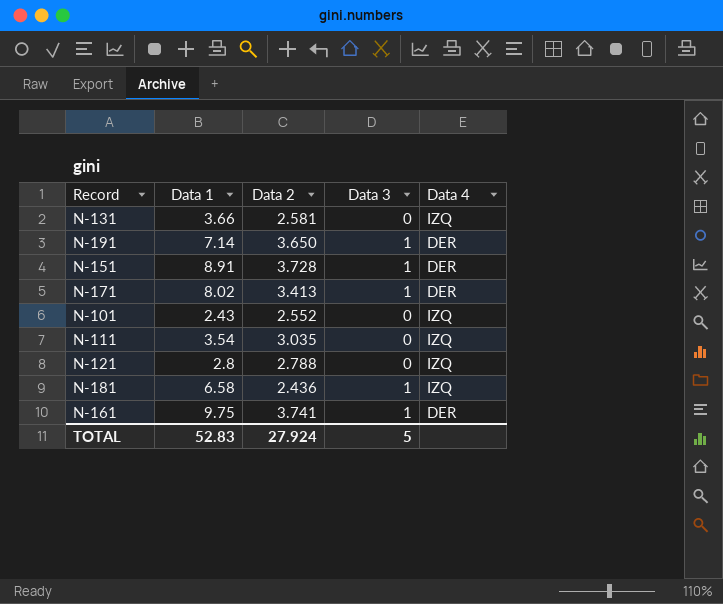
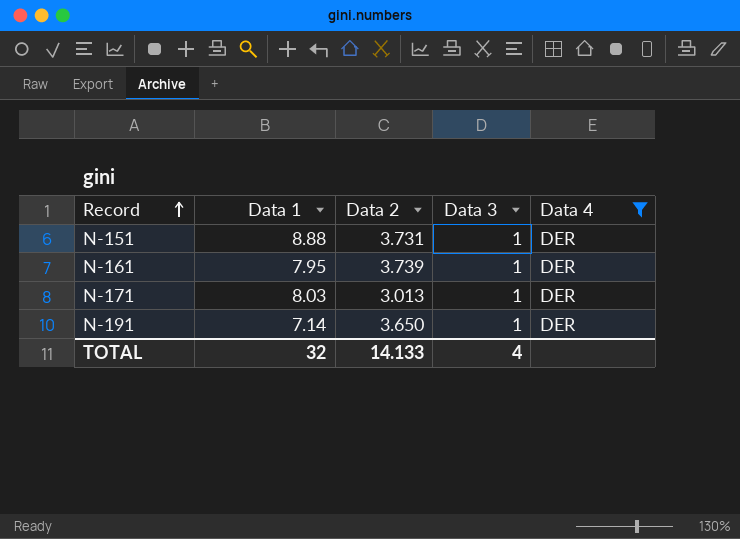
filter: none -> Data 4 = DER
row order: none -> Record ascending
N-151 | Data 1: 8.91 -> 8.88
N-151 | Data 2: 3.728 -> 3.731
N-161 | Data 1: 9.75 -> 7.95
N-161 | Data 2: 3.741 -> 3.739
N-171 | Data 1: 8.02 -> 8.03
N-171 | Data 2: 3.413 -> 3.013
TOTAL | Data 1: 52.83 -> 32
TOTAL | Data 2: 27.924 -> 14.133
TOTAL | Data 3: 5 -> 4

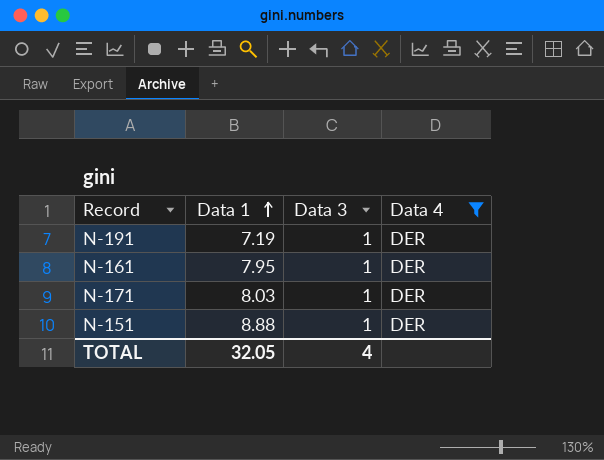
row order: Record ascending -> Data 1 ascending
column Data 2 | position: 3 -> none
N-191 | Data 1: 7.14 -> 7.19
TOTAL | Data 1: 32 -> 32.05

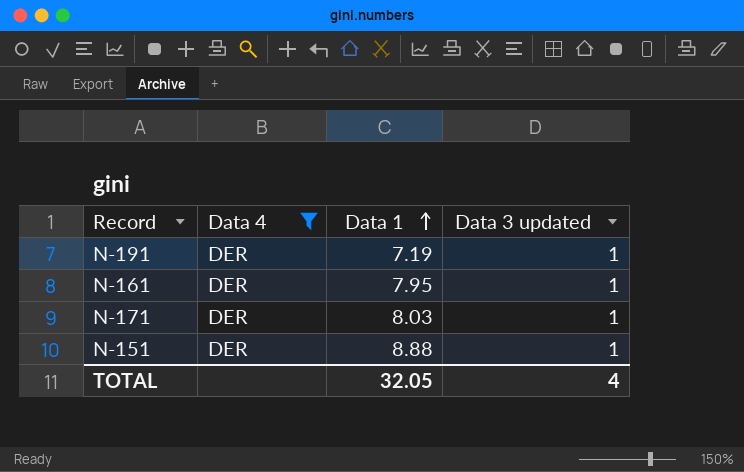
column Data 4 | position: 4 -> 2
column name: Data 3 -> Data 3 updated

